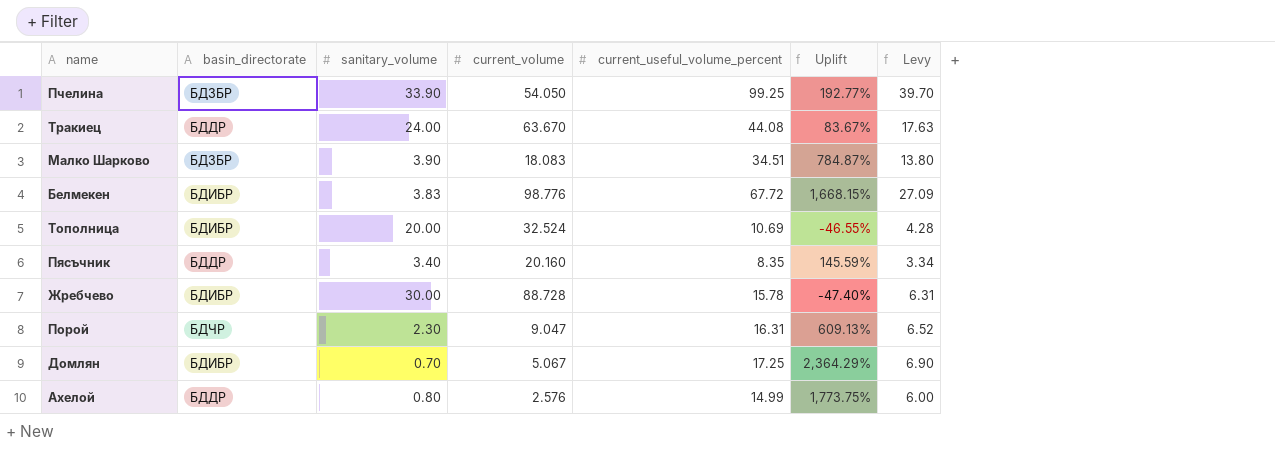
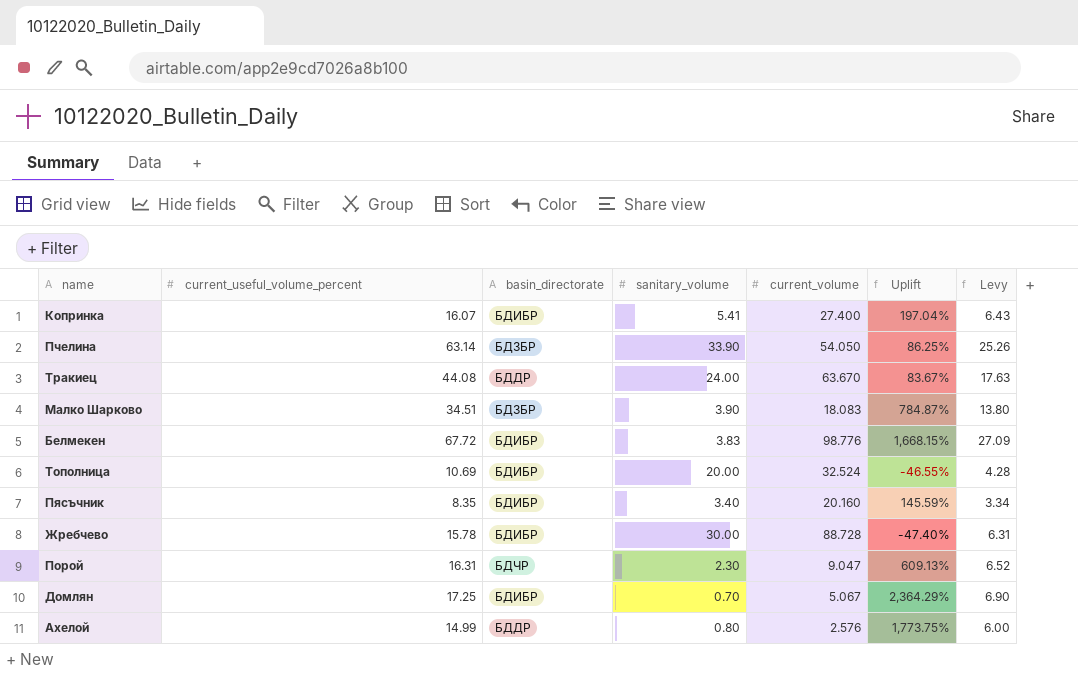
column current_useful_volume_percent | position: 5 -> 2
row Копринка: none -> 16.07 | БДИБР | 5.41 | 27.400 | 197.04% | 6.43
Пчелина | current_useful_volume_percent: 99.25 -> 63.14
Пчелина | Uplift: 192.77% -> 86.25%
Пчелина | Levy: 39.70 -> 25.26
Пясъчник | basin_directorate: БДДР -> БДИБР

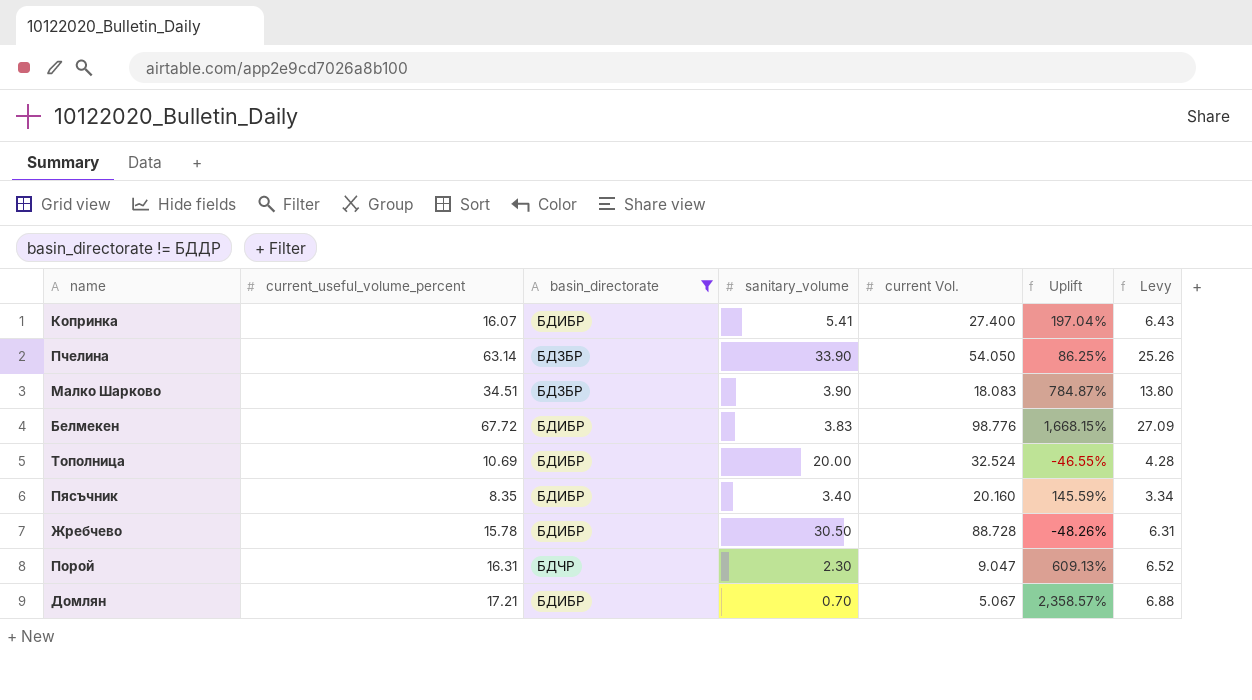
filter: none -> basin_directorate != БДДР
column name: current_volume -> current Vol.
Жребчево | sanitary_volume: 30.00 -> 30.50
Жребчево | Uplift: -47.40% -> -48.26%
Домлян | current_useful_volume_percent: 17.25 -> 17.21
Домлян | Uplift: 2,364.29% -> 2,358.57%
Домлян | Levy: 6.90 -> 6.88

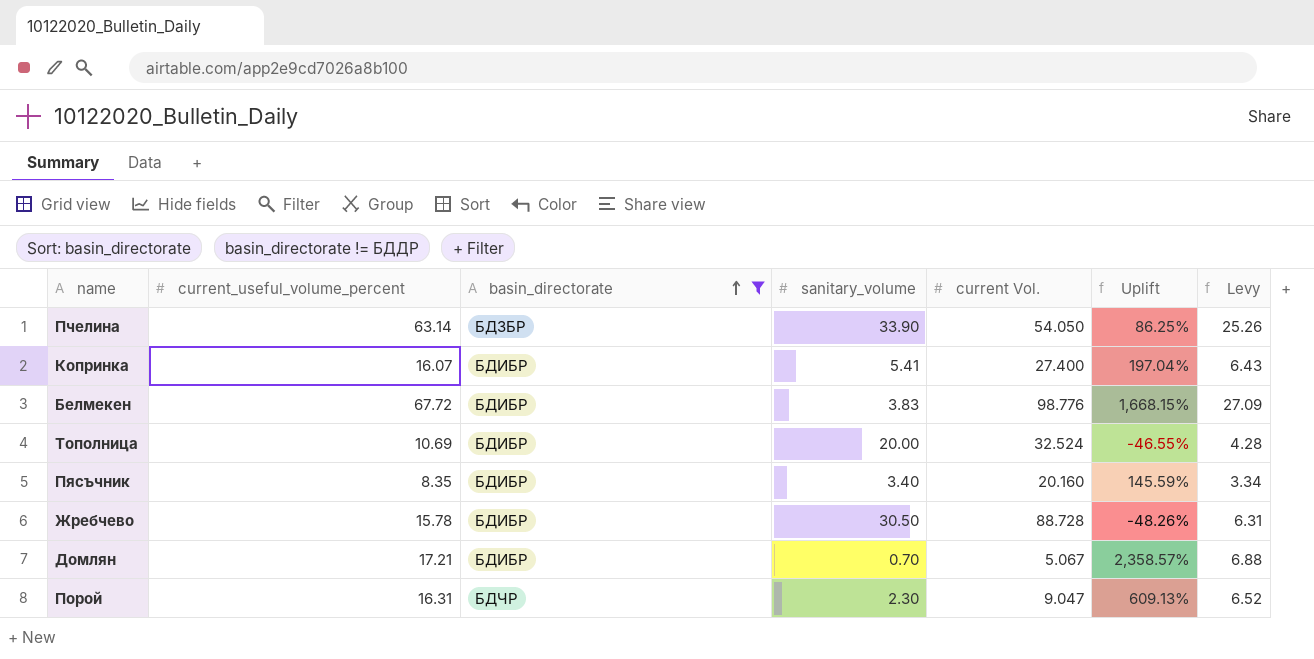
row order: none -> basin_directorate ascending
row Малко Шарково: 34.51 | БДЗБР | 3.90 | 18.083 | 784.87% | 13.80 -> none

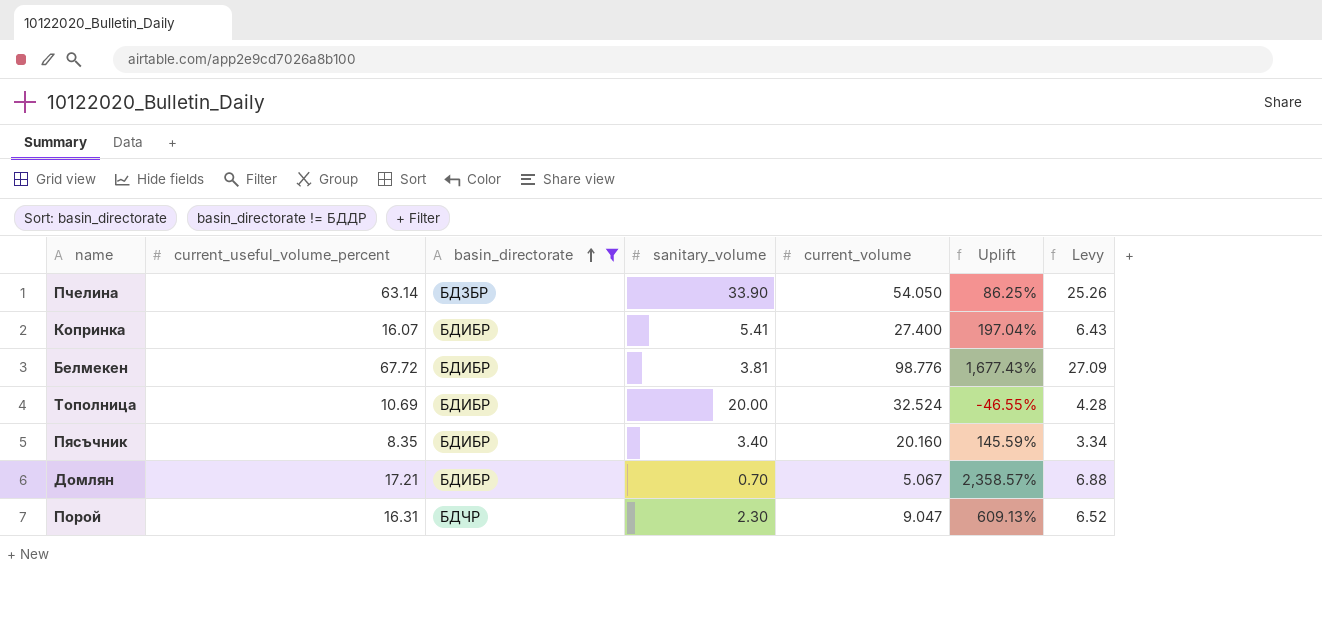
column name: current Vol. -> current_volume
row Жребчево: 15.78 | БДИБР | 30.50 | 88.728 | -48.26% | 6.31 -> none
Белмекен | sanitary_volume: 3.83 -> 3.81
Белмекен | Uplift: 1,668.15% -> 1,677.43%

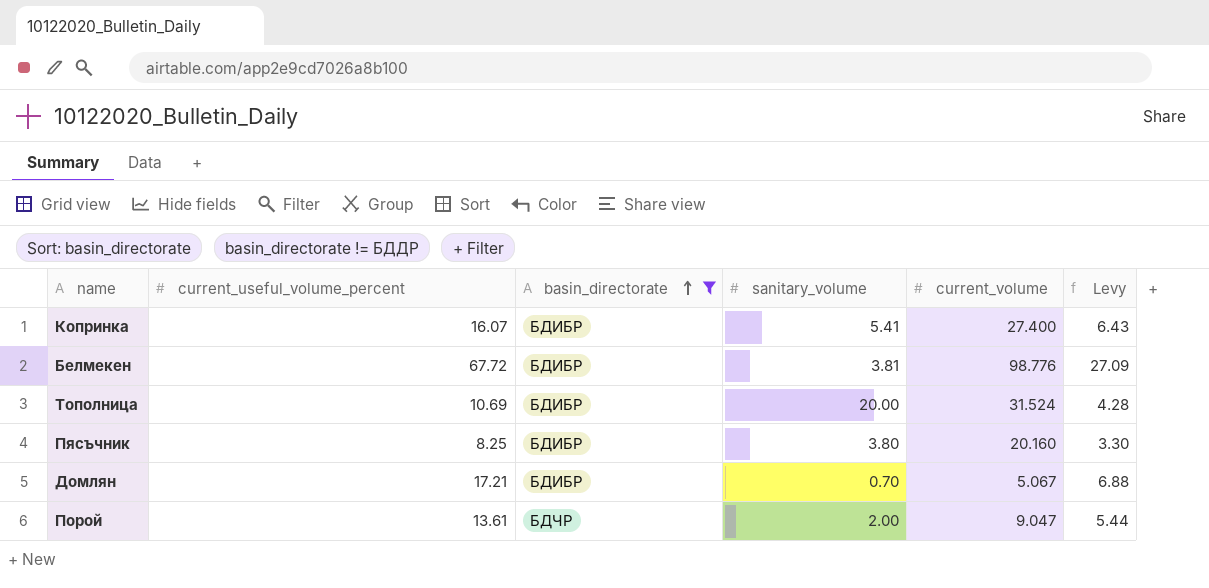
column Uplift | formula: ([current_useful_volume_percent] - [sanitary_volume]) / [sanitary_volume] -> none
row Пчелина: 63.14 | БДЗБР | 33.90 | 54.050 | 86.25% | 25.26 -> none
Тополница | current_volume: 32.524 -> 31.524
Пясъчник | current_useful_volume_percent: 8.35 -> 8.25
Пясъчник | sanitary_volume: 3.40 -> 3.80
Пясъчник | Levy: 3.34 -> 3.30
Порой | current_useful_volume_percent: 16.31 -> 13.61
Порой | sanitary_volume: 2.30 -> 2.00
Порой | Levy: 6.52 -> 5.44

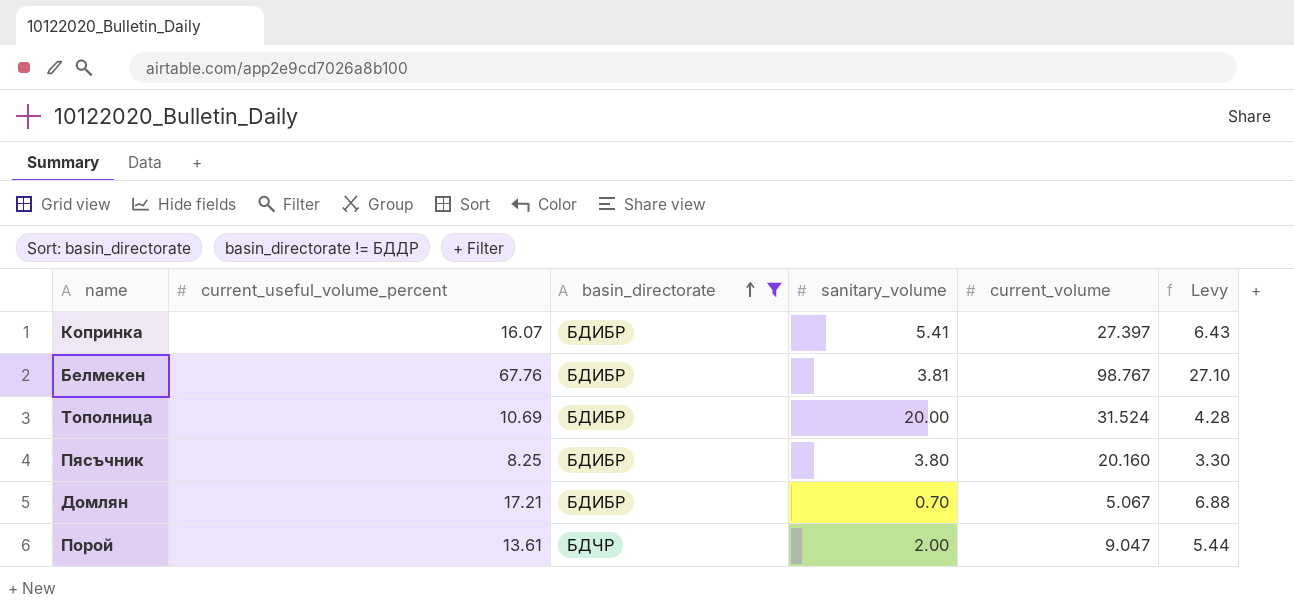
Копринка | current_volume: 27.400 -> 27.397
Белмекен | current_useful_volume_percent: 67.72 -> 67.76
Белмекен | current_volume: 98.776 -> 98.767
Белмекен | Levy: 27.09 -> 27.10

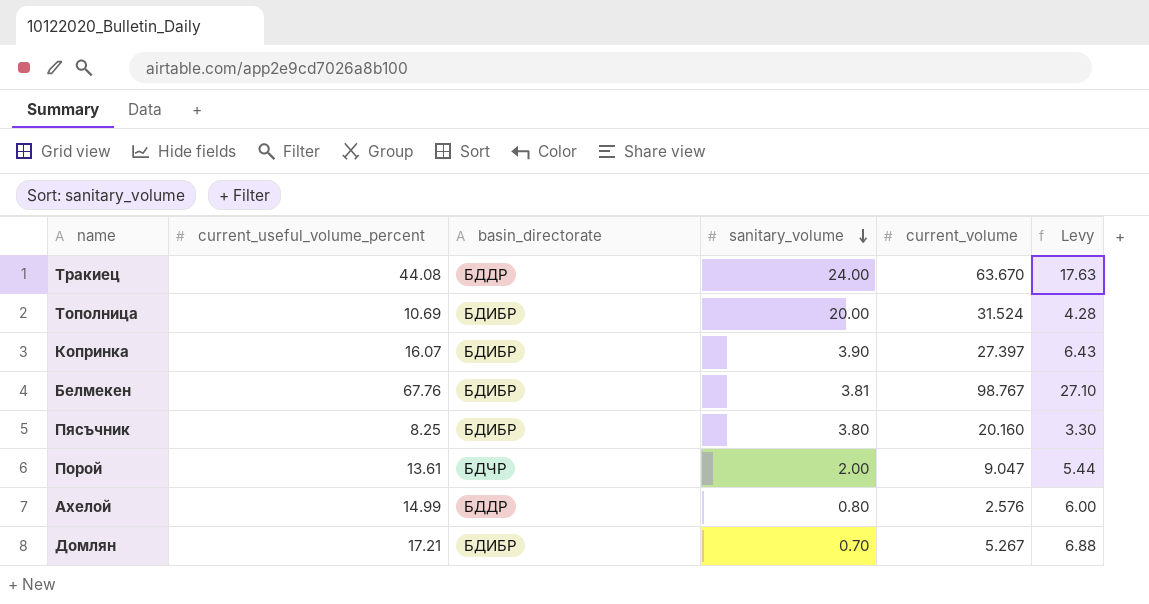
filter: basin_directorate != БДДР -> none
row order: basin_directorate ascending -> sanitary_volume descending
Копринка | sanitary_volume: 5.41 -> 3.90
Домлян | current_volume: 5.067 -> 5.267

